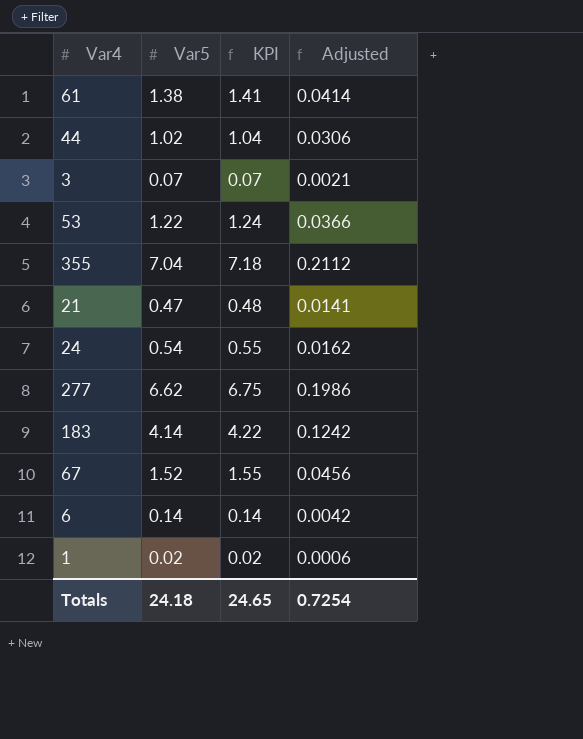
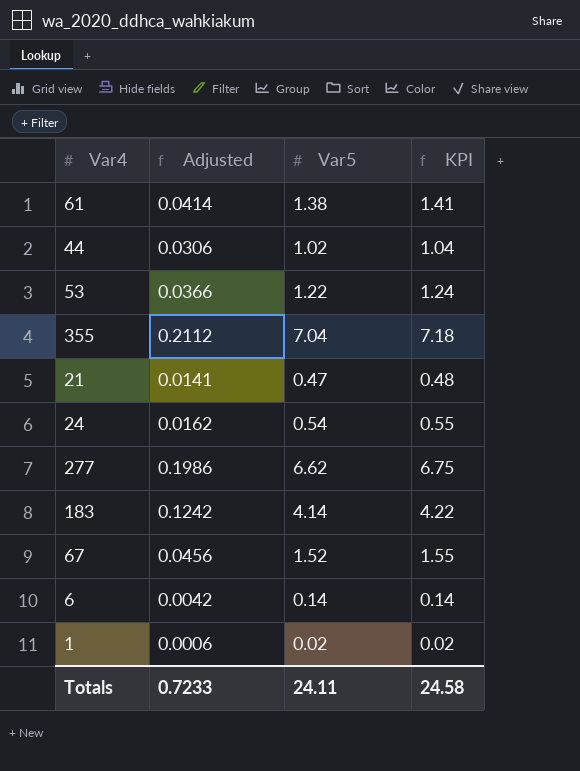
column Adjusted | position: 4 -> 2
row 3: 0.07 | 0.07 | 0.0021 -> none
Totals | Adjusted: 0.7254 -> 0.7233
Totals | Var5: 24.18 -> 24.11
Totals | KPI: 24.65 -> 24.58

